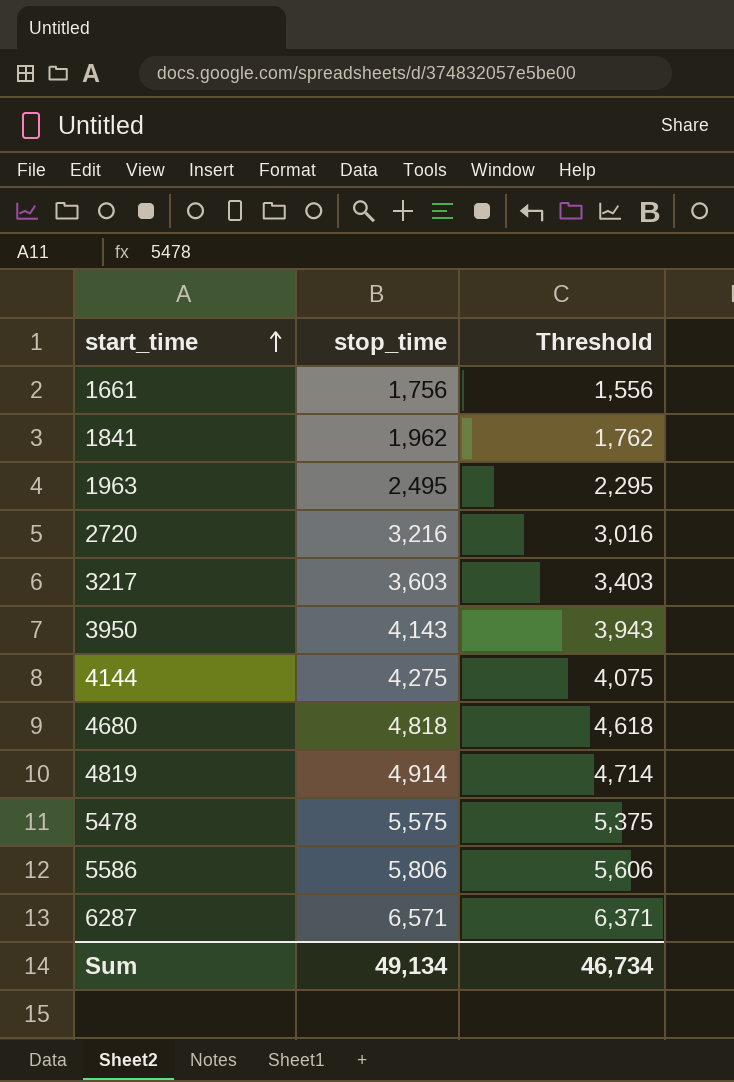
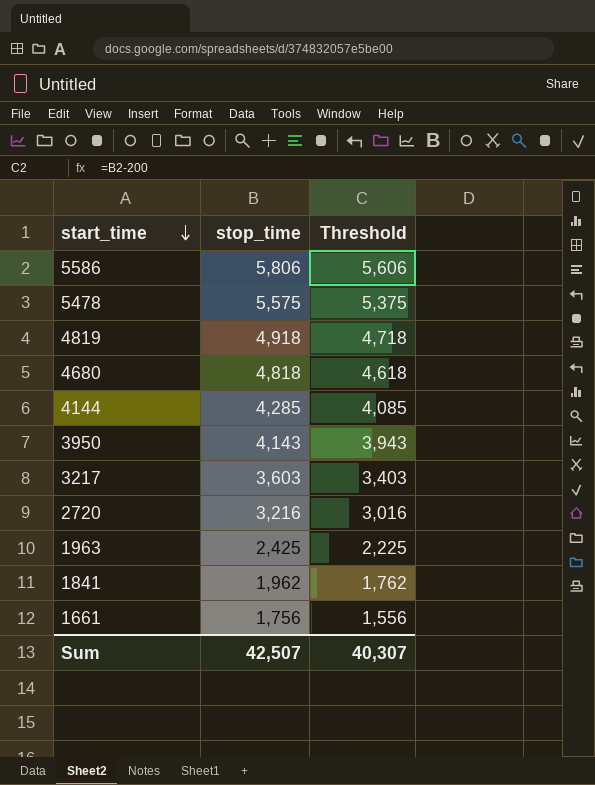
row order: start_time ascending -> start_time descending
row 6287: 6,571 | 6,371 -> none
4819 | stop_time: 4,914 -> 4,918
4819 | Threshold: 4,714 -> 4,718
4144 | stop_time: 4,275 -> 4,285
4144 | Threshold: 4,075 -> 4,085
1963 | stop_time: 2,495 -> 2,425
1963 | Threshold: 2,295 -> 2,225
Sum | stop_time: 49,134 -> 42,507
Sum | Threshold: 46,734 -> 40,307

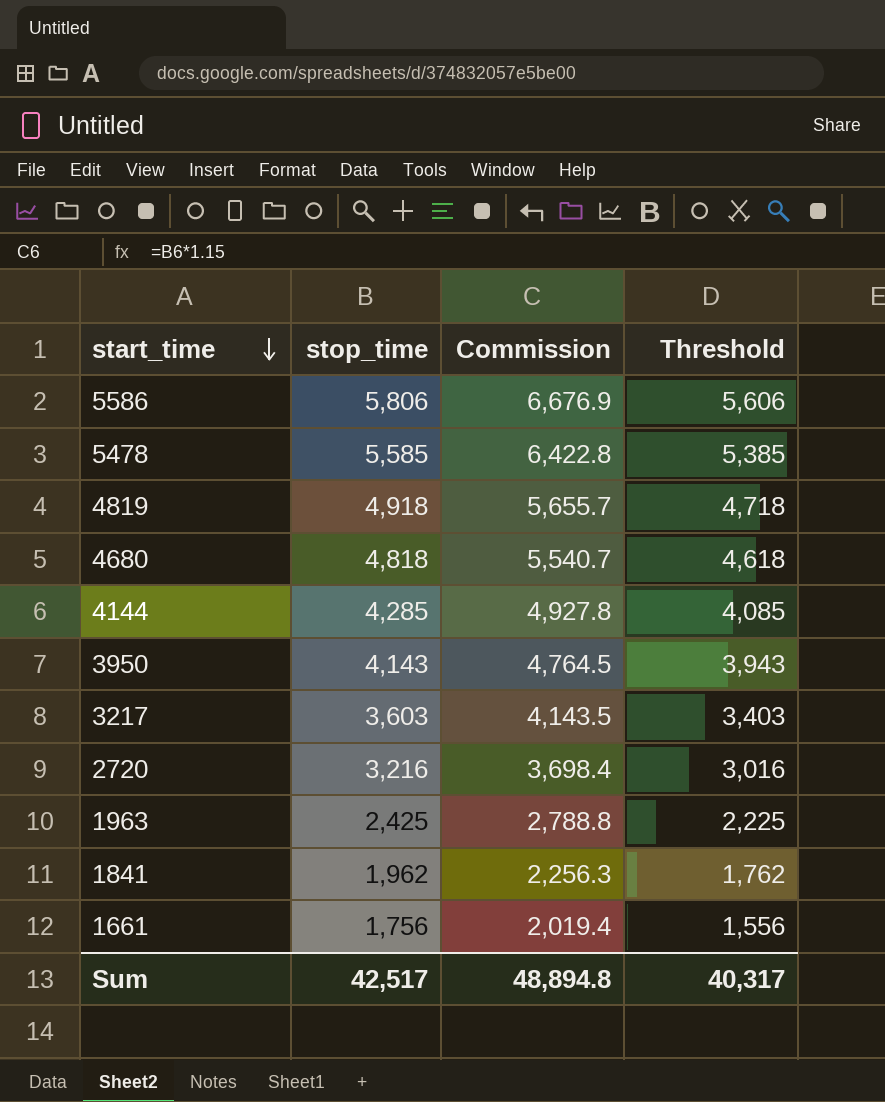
column Commission | formula: none -> [stop_time] * 1.15
5478 | stop_time: 5,575 -> 5,585
5478 | Threshold: 5,375 -> 5,385
Sum | stop_time: 42,507 -> 42,517
Sum | Threshold: 40,307 -> 40,317

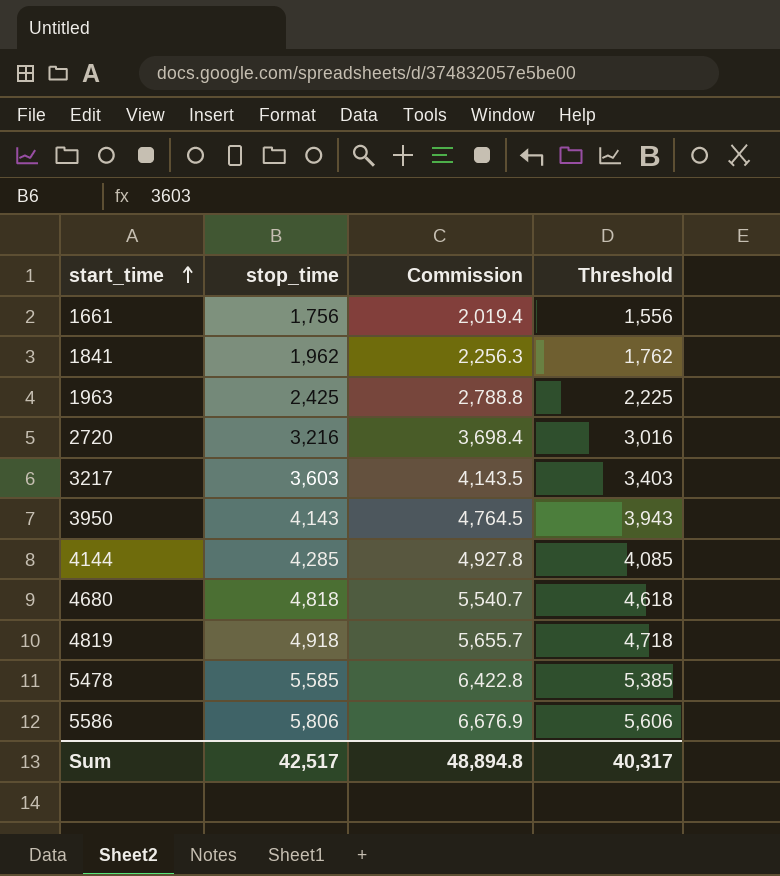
row order: start_time descending -> start_time ascending

